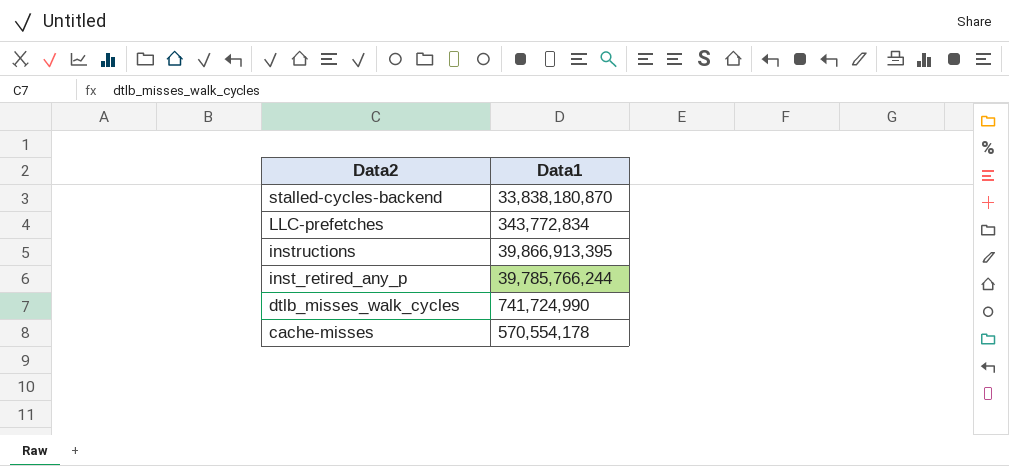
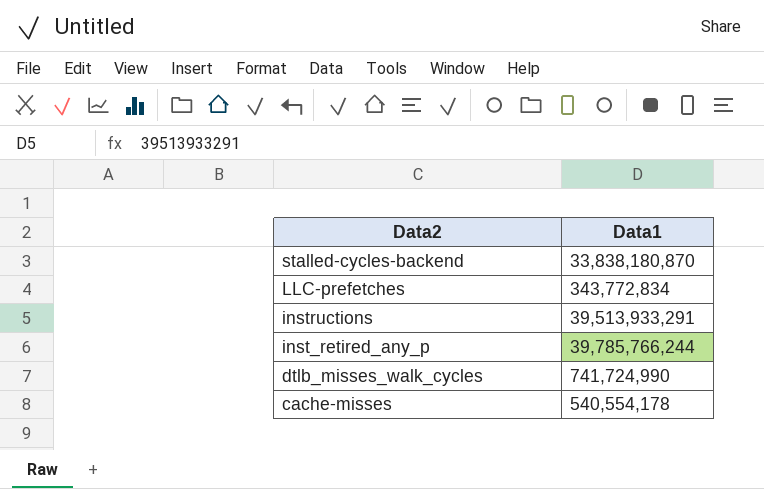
instructions | Data1: 39,866,913,395 -> 39,513,933,291
cache-misses | Data1: 570,554,178 -> 540,554,178

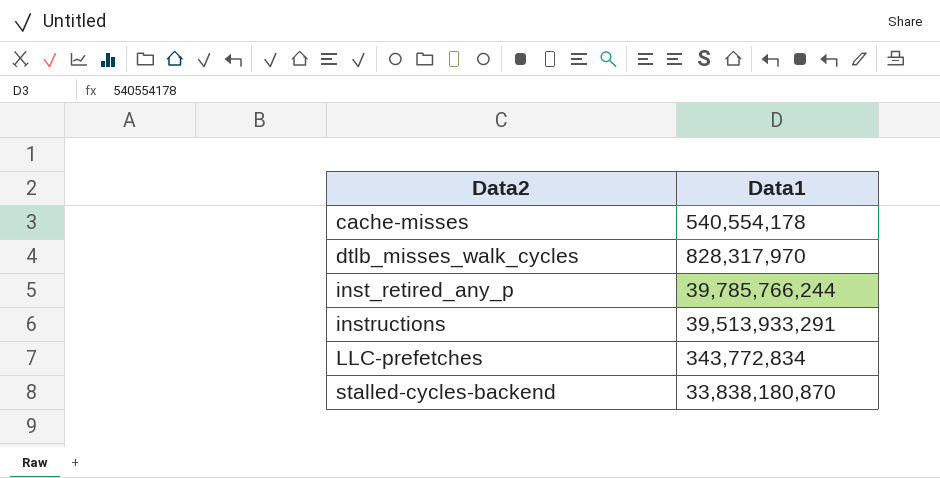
row order: Data2 descending -> Data2 ascending
dtlb_misses_walk_cycles | Data1: 741,724,990 -> 828,317,970

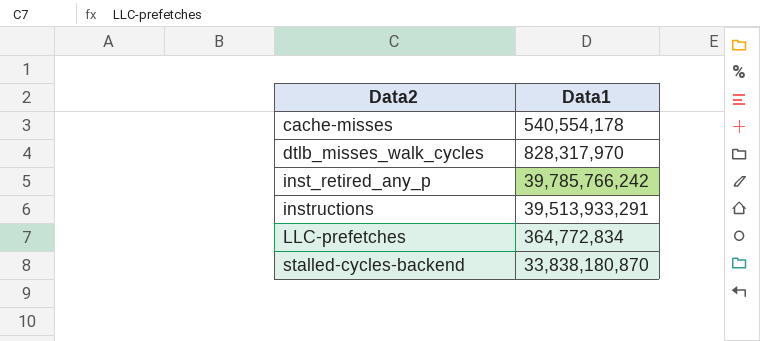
inst_retired_any_p | Data1: 39,785,766,244 -> 39,785,766,242
LLC-prefetches | Data1: 343,772,834 -> 364,772,834

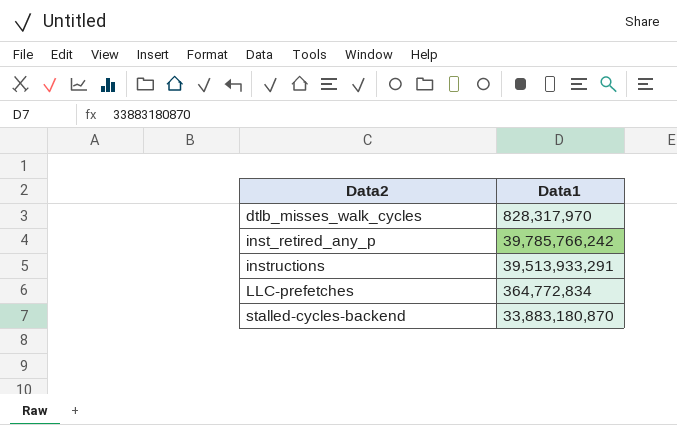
row cache-misses: 540,554,178 -> none
stalled-cycles-backend | Data1: 33,838,180,870 -> 33,883,180,870

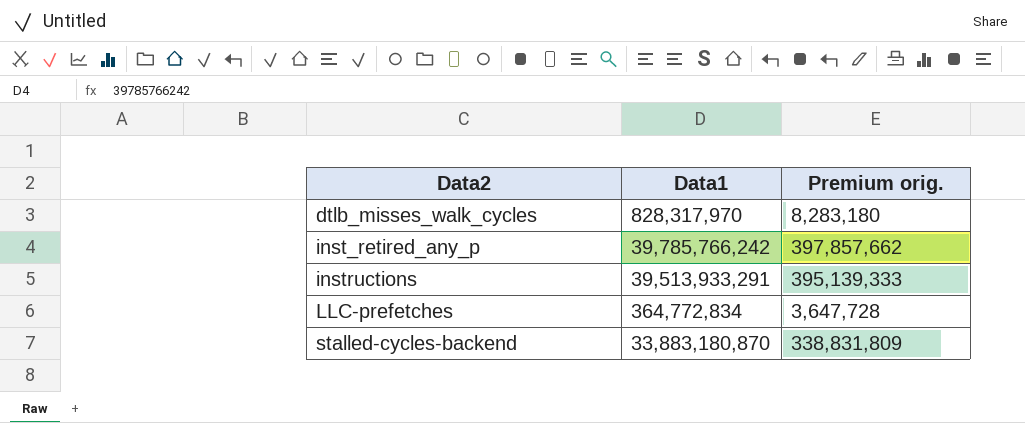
column Premium orig. | formula: none -> [Data1] * 0.01

